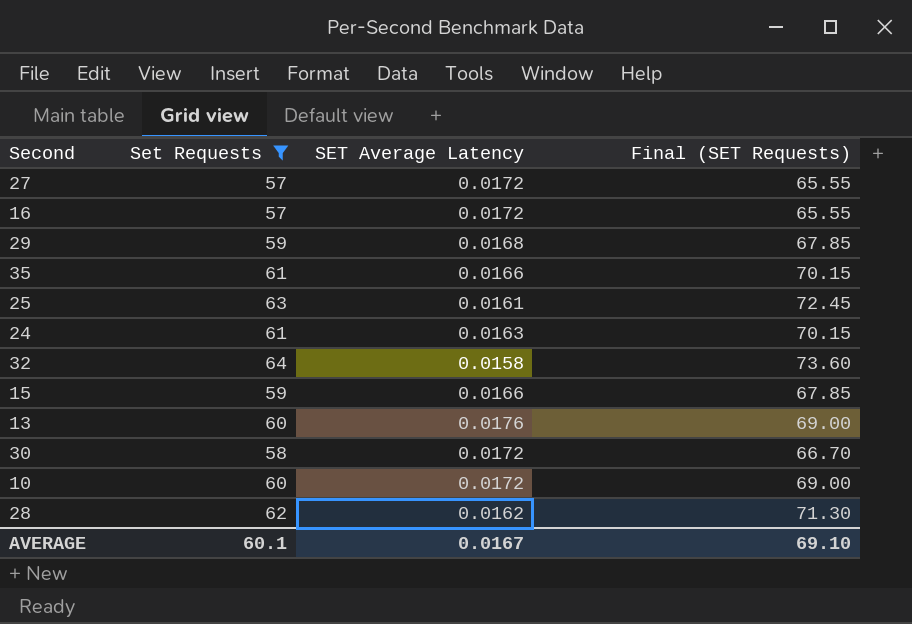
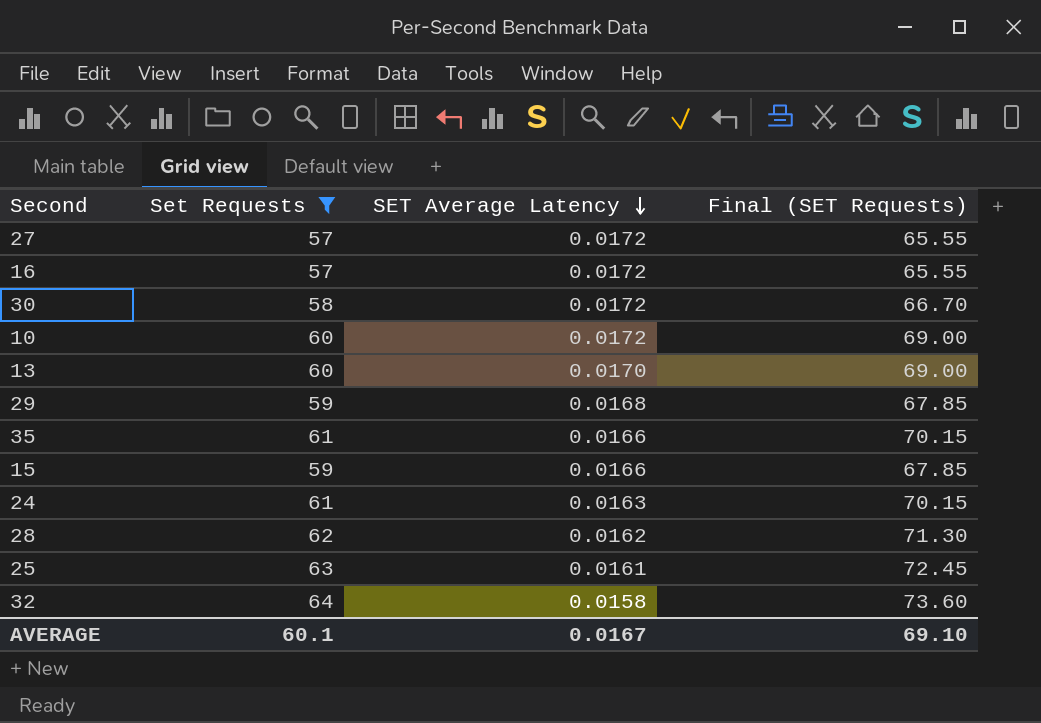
row order: none -> SET Average Latency descending
13 | SET Average Latency: 0.0176 -> 0.0170

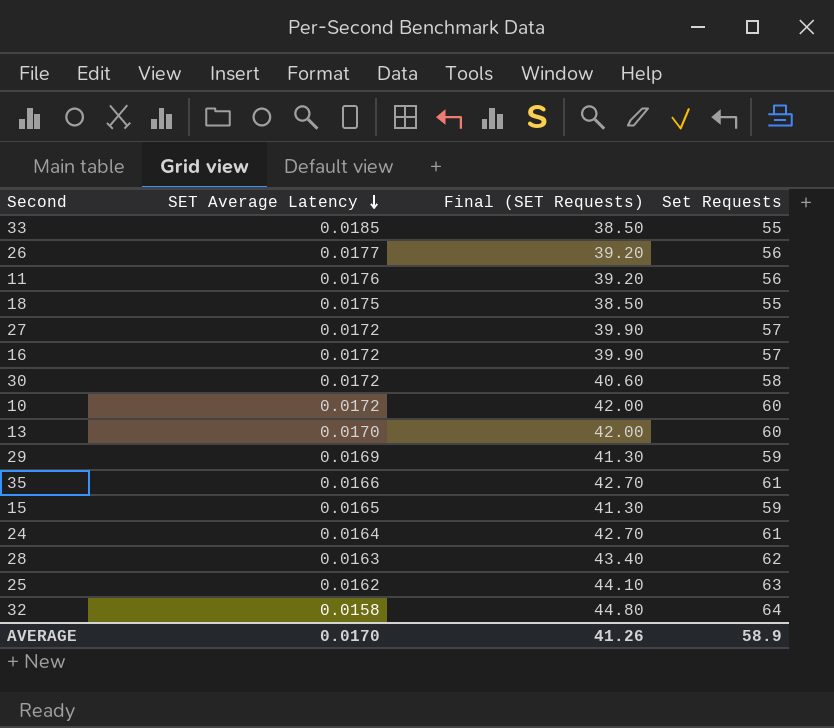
filter: Set Requests >= 57 -> none
column Final (SET Requests) | formula: [Set Requests] * 1.15 -> [Set Requests] * 0.7
column Set Requests | position: 2 -> 4
29 | SET Average Latency: 0.0168 -> 0.0169
15 | SET Average Latency: 0.0166 -> 0.0165
24 | SET Average Latency: 0.0163 -> 0.0164
28 | SET Average Latency: 0.0162 -> 0.0163
25 | SET Average Latency: 0.0161 -> 0.0162
AVERAGE | SET Average Latency: 0.0167 -> 0.0170
AVERAGE | Final (SET Requests): 69.10 -> 41.26
AVERAGE | Set Requests: 60.1 -> 58.9

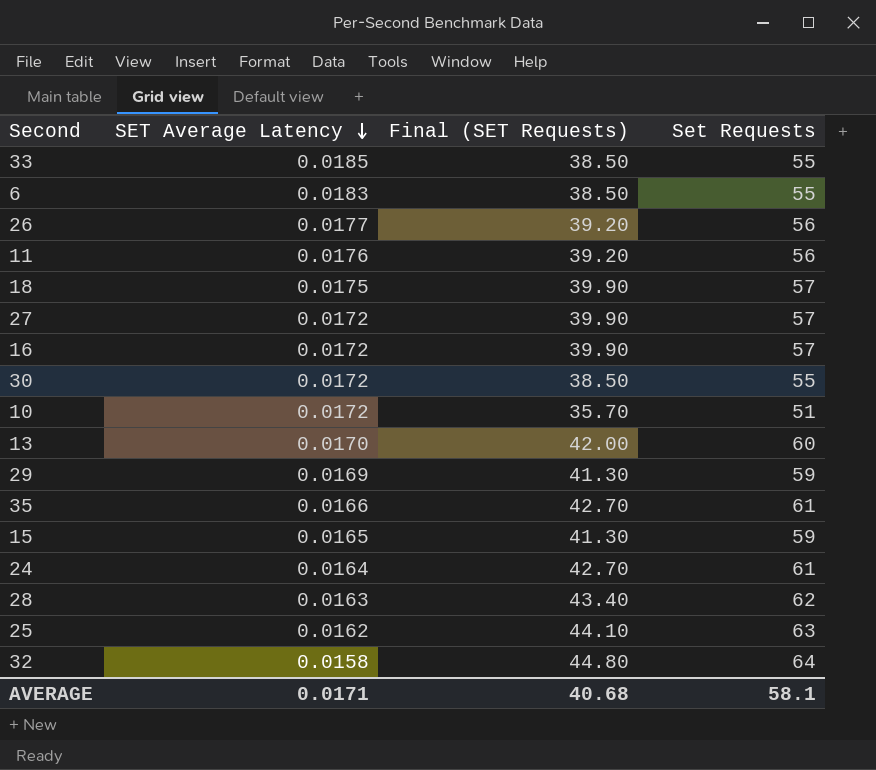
row 6: none -> 0.0183 | 38.50 | 55
18 | Final (SET Requests): 38.50 -> 39.90
18 | Set Requests: 55 -> 57
30 | Final (SET Requests): 40.60 -> 38.50
30 | Set Requests: 58 -> 55
10 | Final (SET Requests): 42.00 -> 35.70
10 | Set Requests: 60 -> 51
AVERAGE | SET Average Latency: 0.0170 -> 0.0171
AVERAGE | Final (SET Requests): 41.26 -> 40.68
AVERAGE | Set Requests: 58.9 -> 58.1

